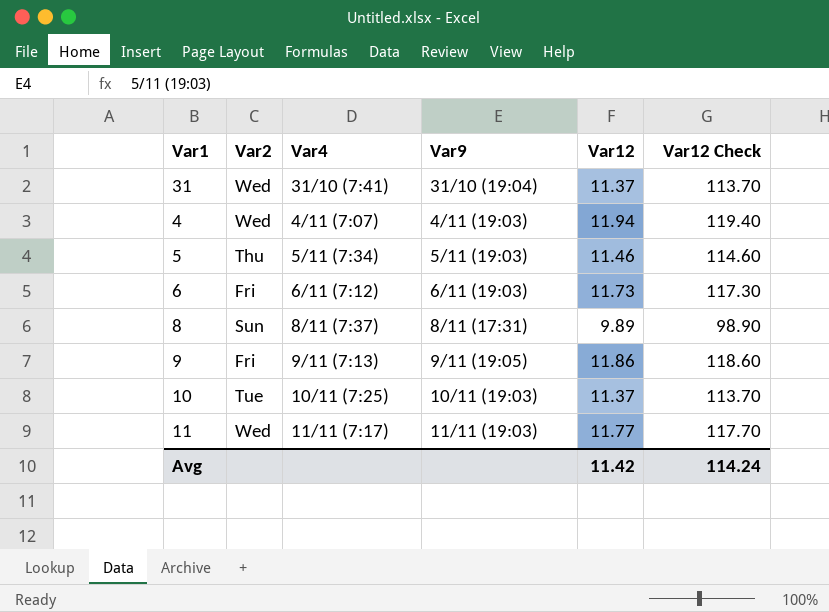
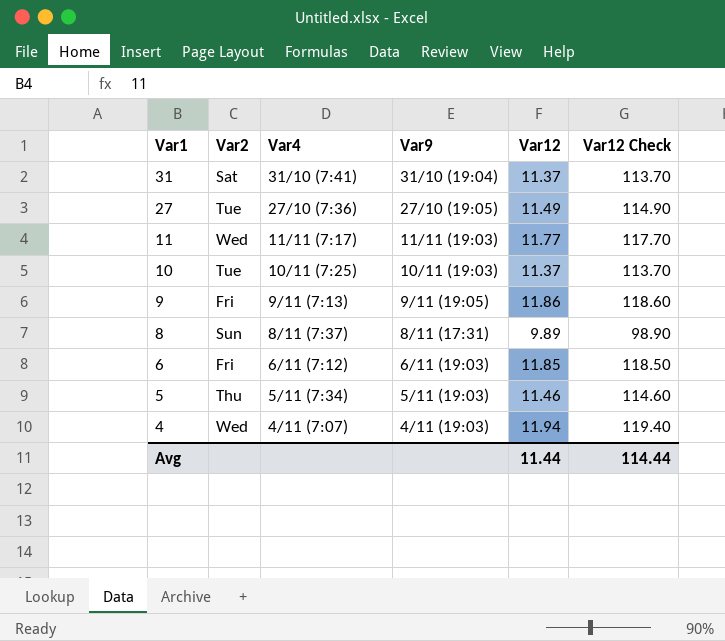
row order: none -> Var1 descending
31 | Var2: Wed -> Sat
row 27: none -> Tue | 27/10 (7:36) | 27/10 (19:05) | 11.49 | 114.90
6 | Var12: 11.73 -> 11.85
6 | Var12 Check: 117.30 -> 118.50
Avg | Var12: 11.42 -> 11.44
Avg | Var12 Check: 114.24 -> 114.44

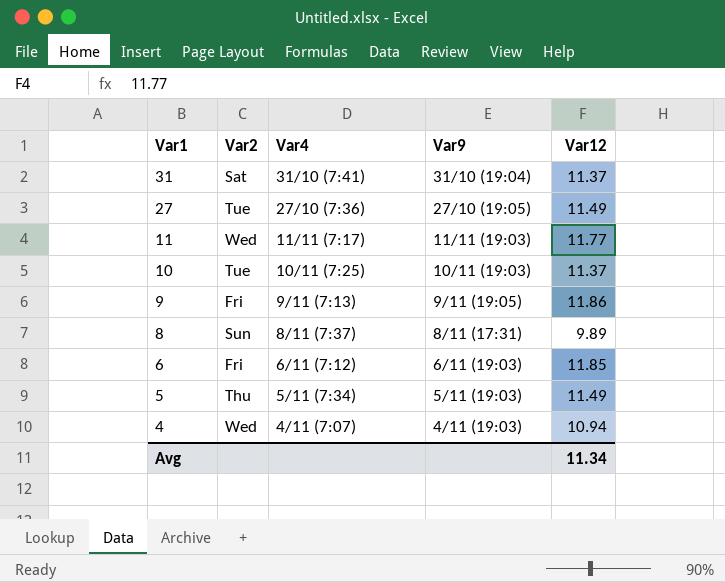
column Var12 Check | formula: [Var12] * 10 -> none
5 | Var12: 11.46 -> 11.49
4 | Var12: 11.94 -> 10.94
Avg | Var12: 11.44 -> 11.34

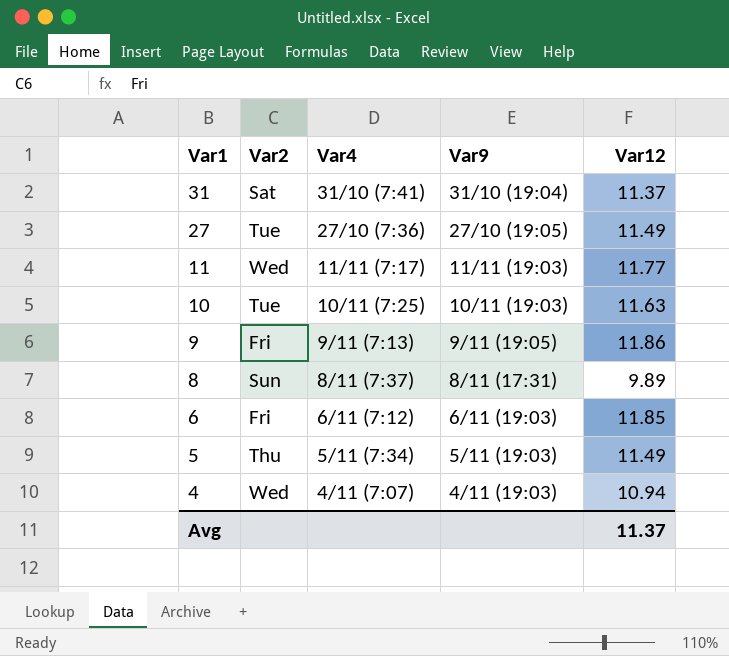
10 | Var12: 11.37 -> 11.63
Avg | Var12: 11.34 -> 11.37

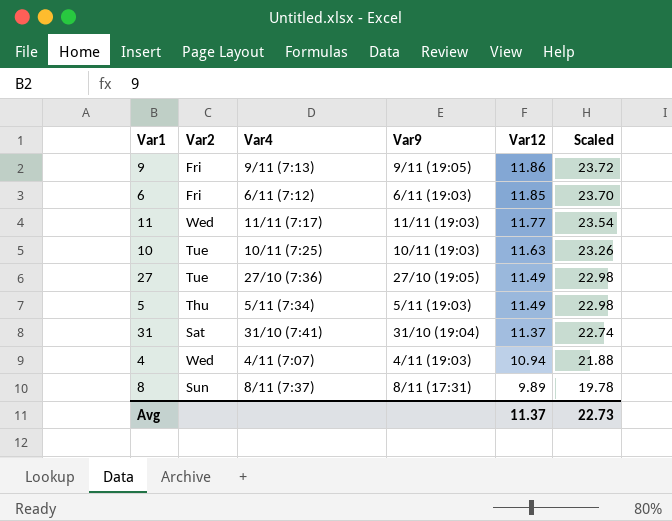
row order: Var1 descending -> Var12 descending
column Scaled | formula: none -> [Var12] * 2

